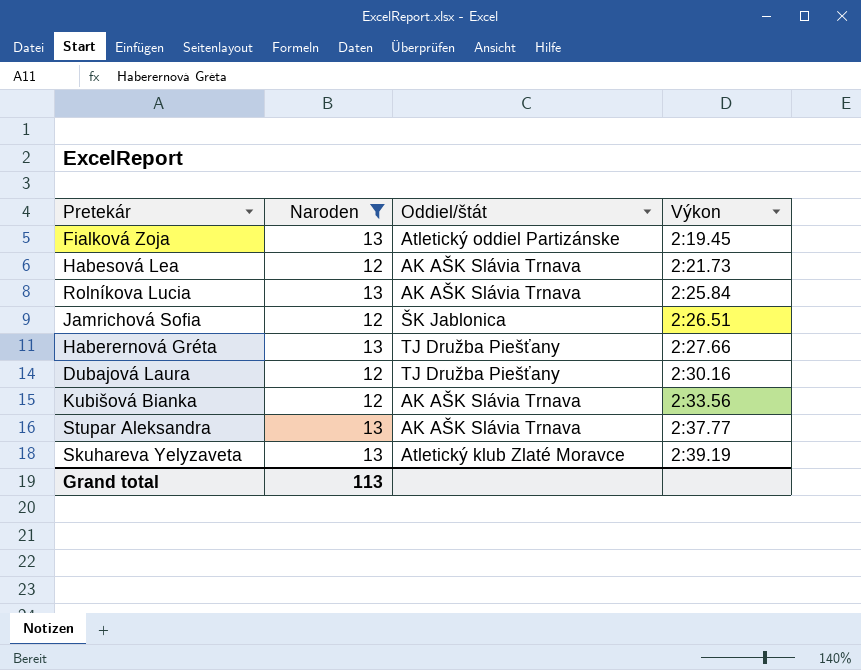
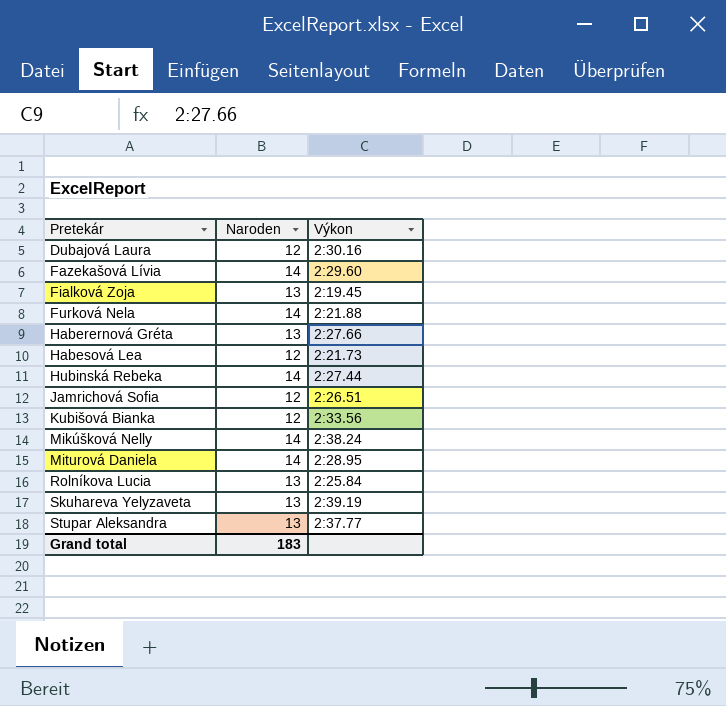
filter: Naroden != 14 -> none
row order: Výkon ascending -> Pretekár ascending
column Oddiel/štát | position: 3 -> none
Grand total | Naroden: 113 -> 183

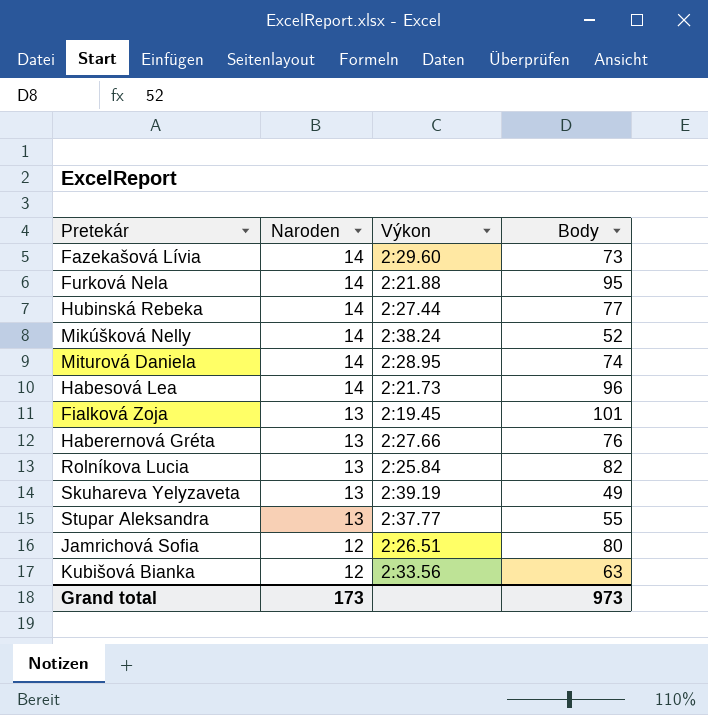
row order: Pretekár ascending -> Naroden descending
column Body | position: none -> 4
row Dubajová Laura: 12 | 2:30.16 -> none
Habesová Lea | Naroden: 12 -> 14
Grand total | Naroden: 183 -> 173

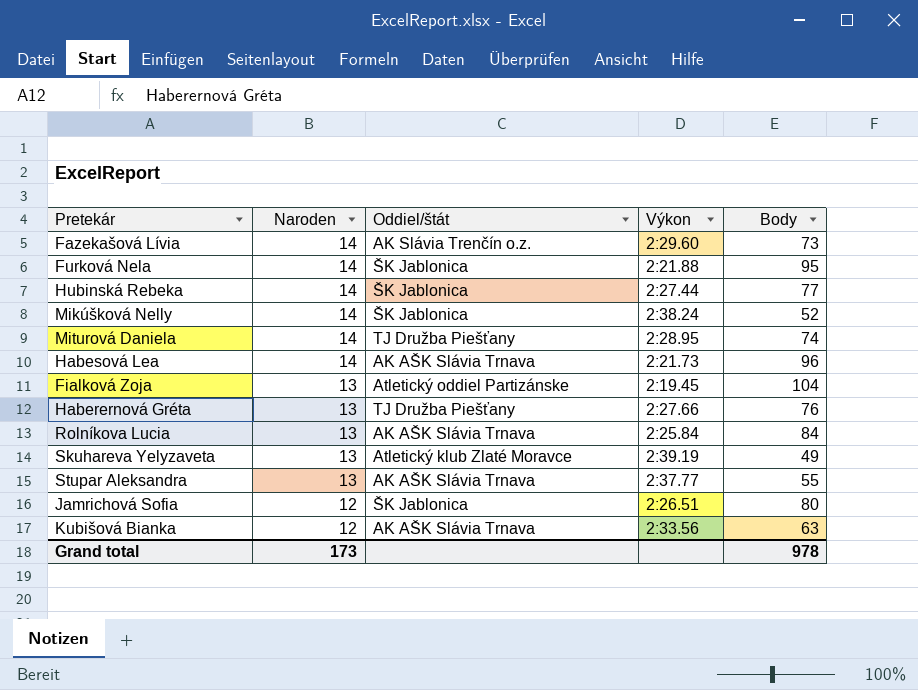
column Oddiel/štát | position: none -> 3
Fialková Zoja | Body: 101 -> 104
Rolníkova Lucia | Body: 82 -> 84
Grand total | Body: 973 -> 978

